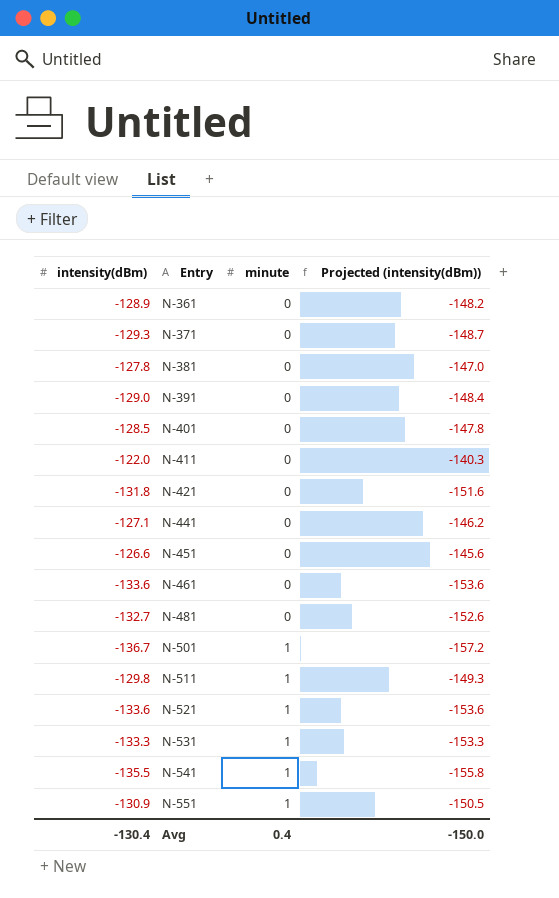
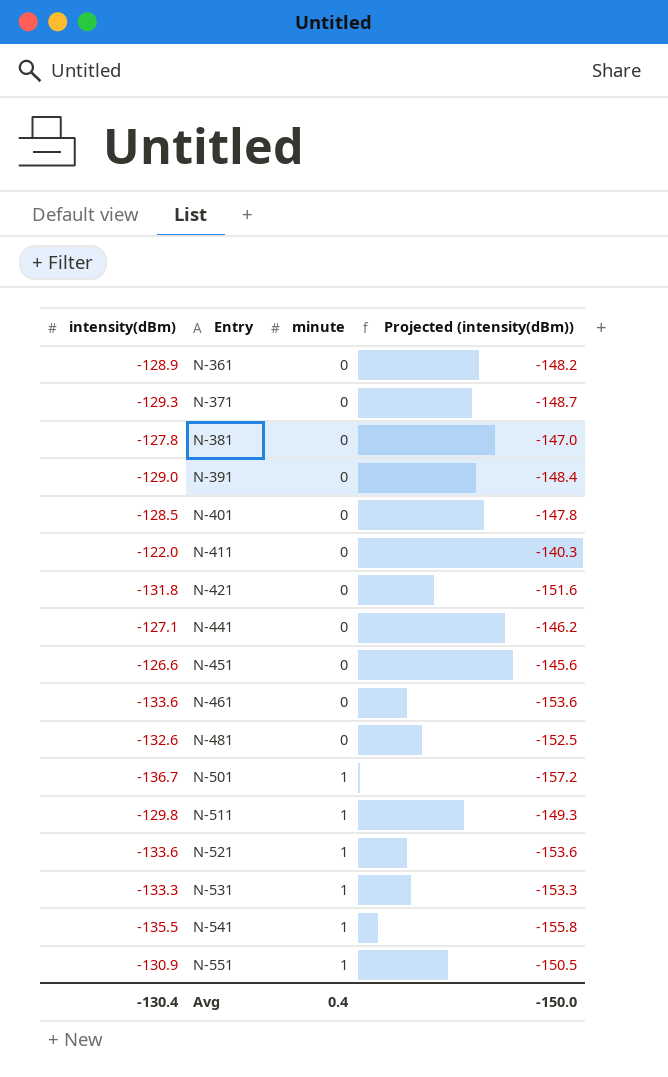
N-481 | intensity(dBm): -132.7 -> -132.6
N-481 | Projected (intensity(dBm)): -152.6 -> -152.5

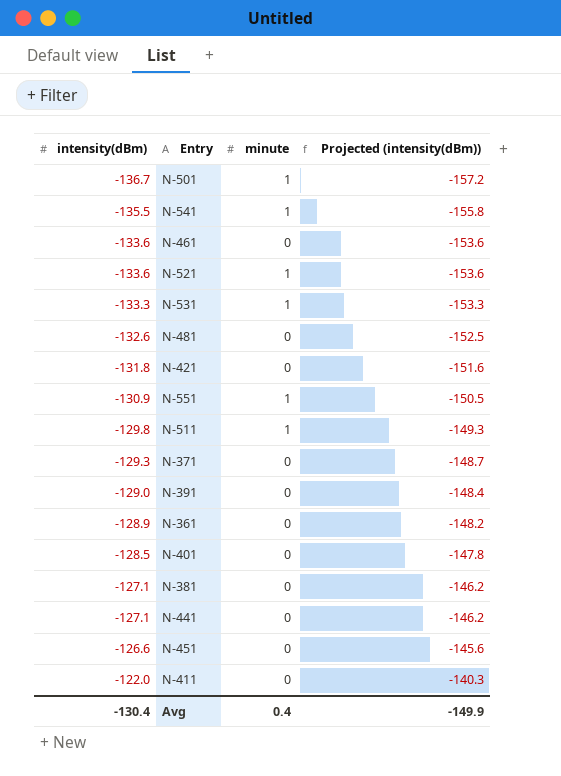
row order: Entry ascending -> intensity(dBm) ascending
N-381 | intensity(dBm): -127.8 -> -127.1
N-381 | Projected (intensity(dBm)): -147.0 -> -146.2
Avg | Projected (intensity(dBm)): -150.0 -> -149.9

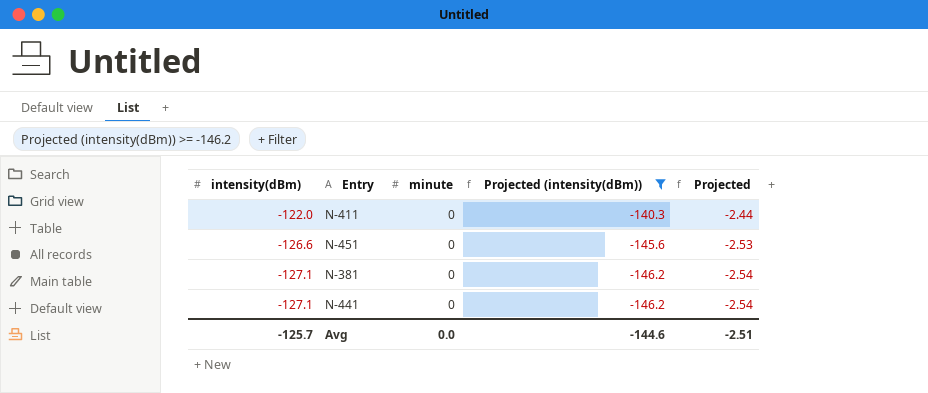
filter: none -> Projected (intensity(dBm)) >= -146.2
row order: intensity(dBm) ascending -> intensity(dBm) descending
column Projected | formula: none -> [intensity(dBm)] * 0.02
Avg | intensity(dBm): -130.4 -> -125.7
Avg | minute: 0.4 -> 0.0
Avg | Projected (intensity(dBm)): -149.9 -> -144.6

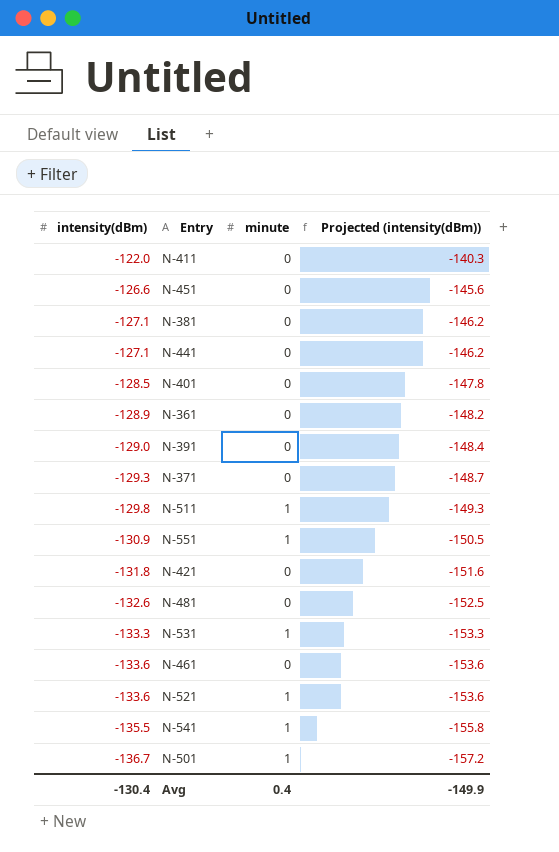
filter: Projected (intensity(dBm)) >= -146.2 -> none
column Projected | formula: [intensity(dBm)] * 0.02 -> none
Avg | intensity(dBm): -125.7 -> -130.4
Avg | minute: 0.0 -> 0.4
Avg | Projected (intensity(dBm)): -144.6 -> -149.9

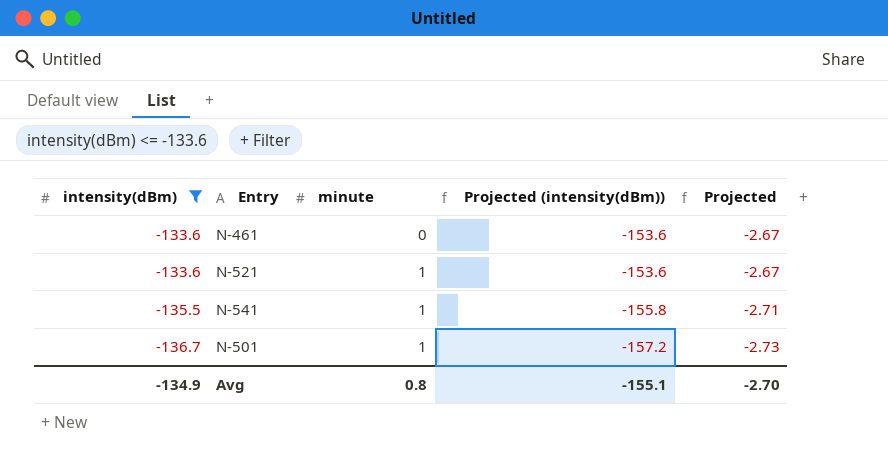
filter: none -> intensity(dBm) <= -133.6
column Projected | formula: none -> [intensity(dBm)] * 0.02
Avg | intensity(dBm): -130.4 -> -134.9
Avg | minute: 0.4 -> 0.8
Avg | Projected (intensity(dBm)): -149.9 -> -155.1

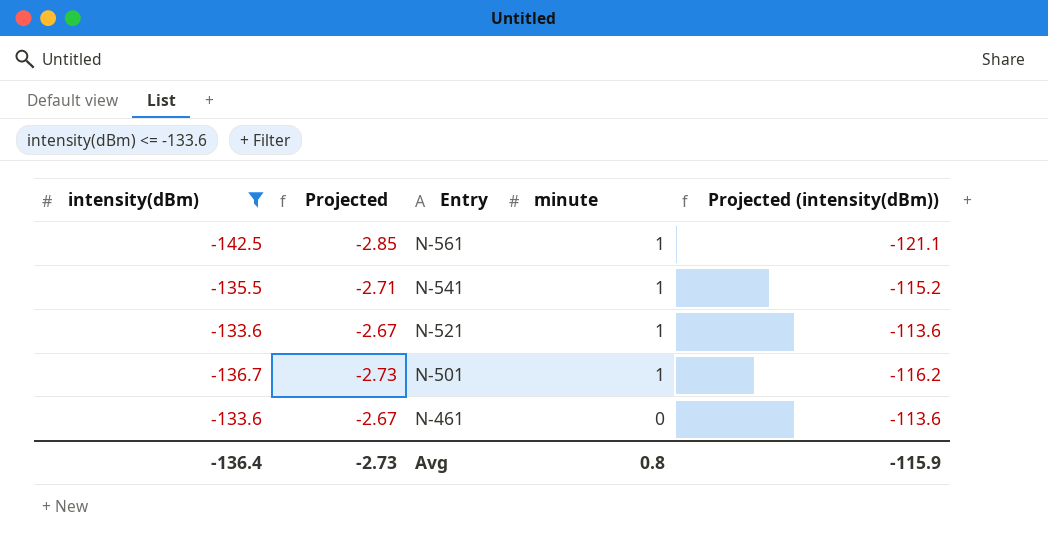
row order: intensity(dBm) descending -> Entry descending
column Projected | position: 5 -> 2
column Projected (intensity(dBm)) | formula: [intensity(dBm)] * 1.15 -> [intensity(dBm)] * 0.85
row N-561: none -> -142.5 | -2.85 | 1 | -121.1
Avg | intensity(dBm): -134.9 -> -136.4
Avg | Projected: -2.70 -> -2.73
Avg | Projected (intensity(dBm)): -155.1 -> -115.9

